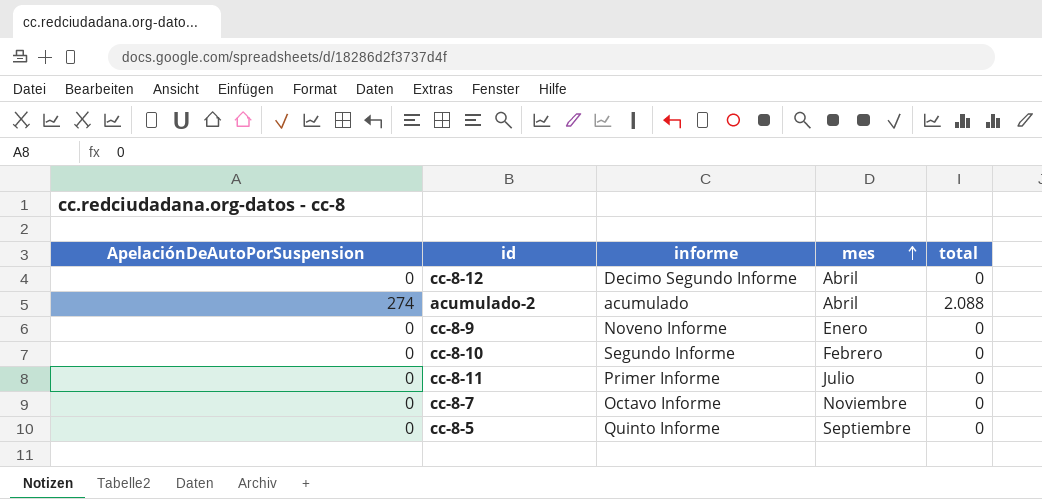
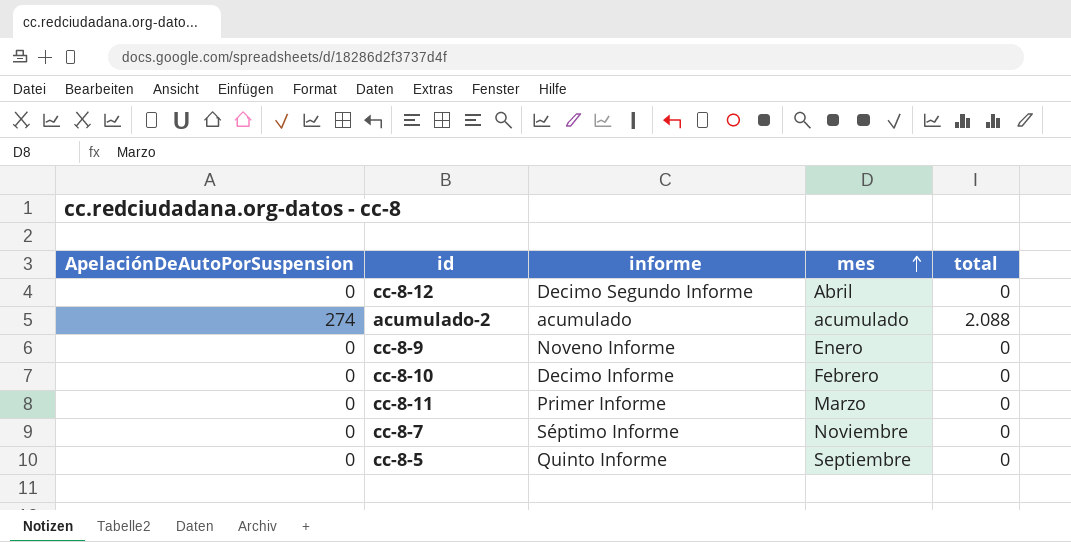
acumulado-2 | mes: Abril -> acumulado
cc-8-10 | informe: Segundo Informe -> Decimo Informe
cc-8-11 | mes: Julio -> Marzo
cc-8-7 | informe: Octavo Informe -> Séptimo Informe

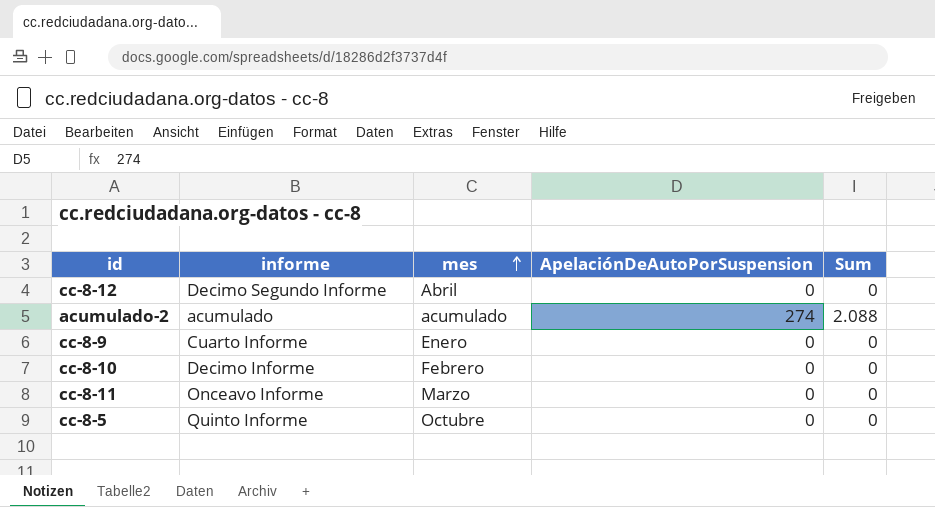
column ApelaciónDeAutoPorSuspension | position: 1 -> 4
column name: total -> Sum
row cc-8-7: 0 | Séptimo Informe | Noviembre | 0 -> none
cc-8-9 | informe: Noveno Informe -> Cuarto Informe
cc-8-11 | informe: Primer Informe -> Onceavo Informe
cc-8-5 | mes: Septiembre -> Octubre

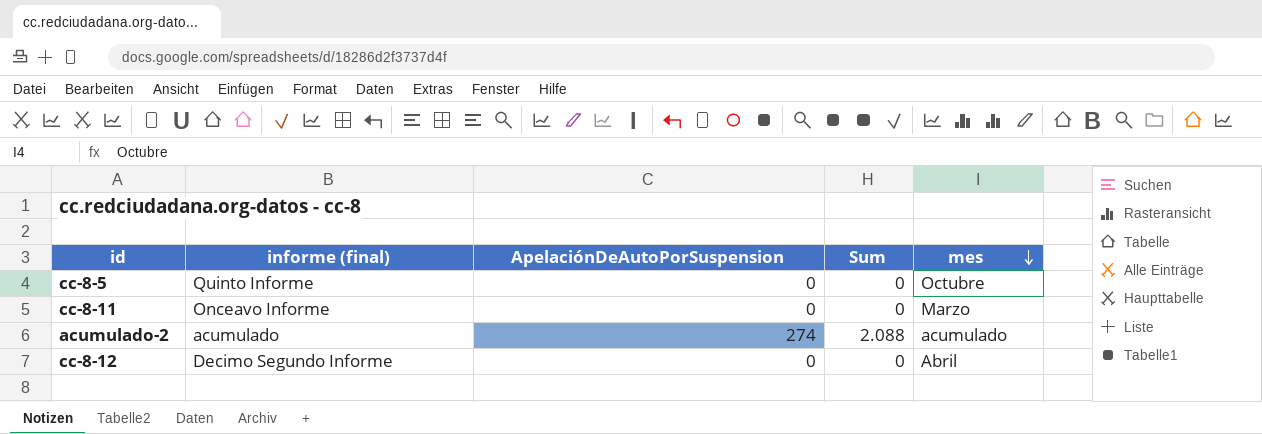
row order: mes ascending -> mes descending
column name: informe -> informe (final)
column mes | position: 3 -> 5
row cc-8-9: Cuarto Informe | Enero | 0 | 0 -> none
row cc-8-10: Decimo Informe | Febrero | 0 | 0 -> none

